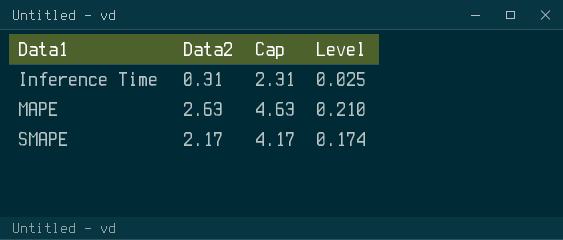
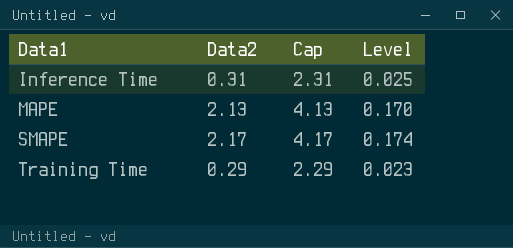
MAPE | Data2: 2.63 -> 2.13
MAPE | Cap: 4.63 -> 4.13
MAPE | Level: 0.210 -> 0.170
row Training Time: none -> 0.29 | 2.29 | 0.023

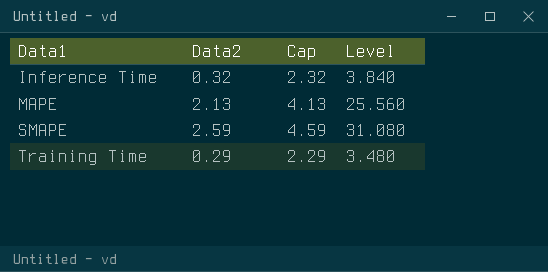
column Level | formula: [Data2] * 0.08 -> [Data2] * 12
Inference Time | Data2: 0.31 -> 0.32
Inference Time | Cap: 2.31 -> 2.32
SMAPE | Data2: 2.17 -> 2.59
SMAPE | Cap: 4.17 -> 4.59

